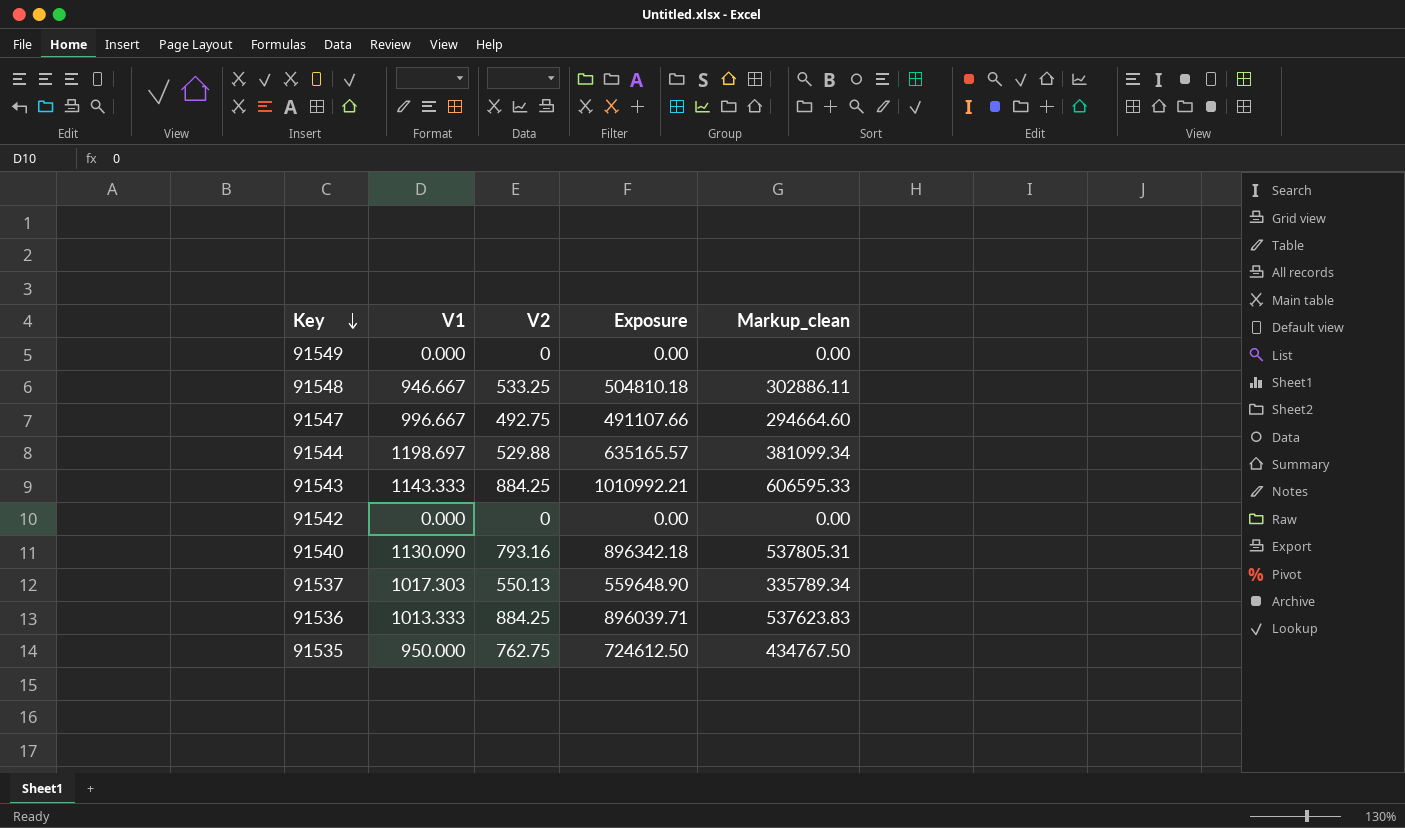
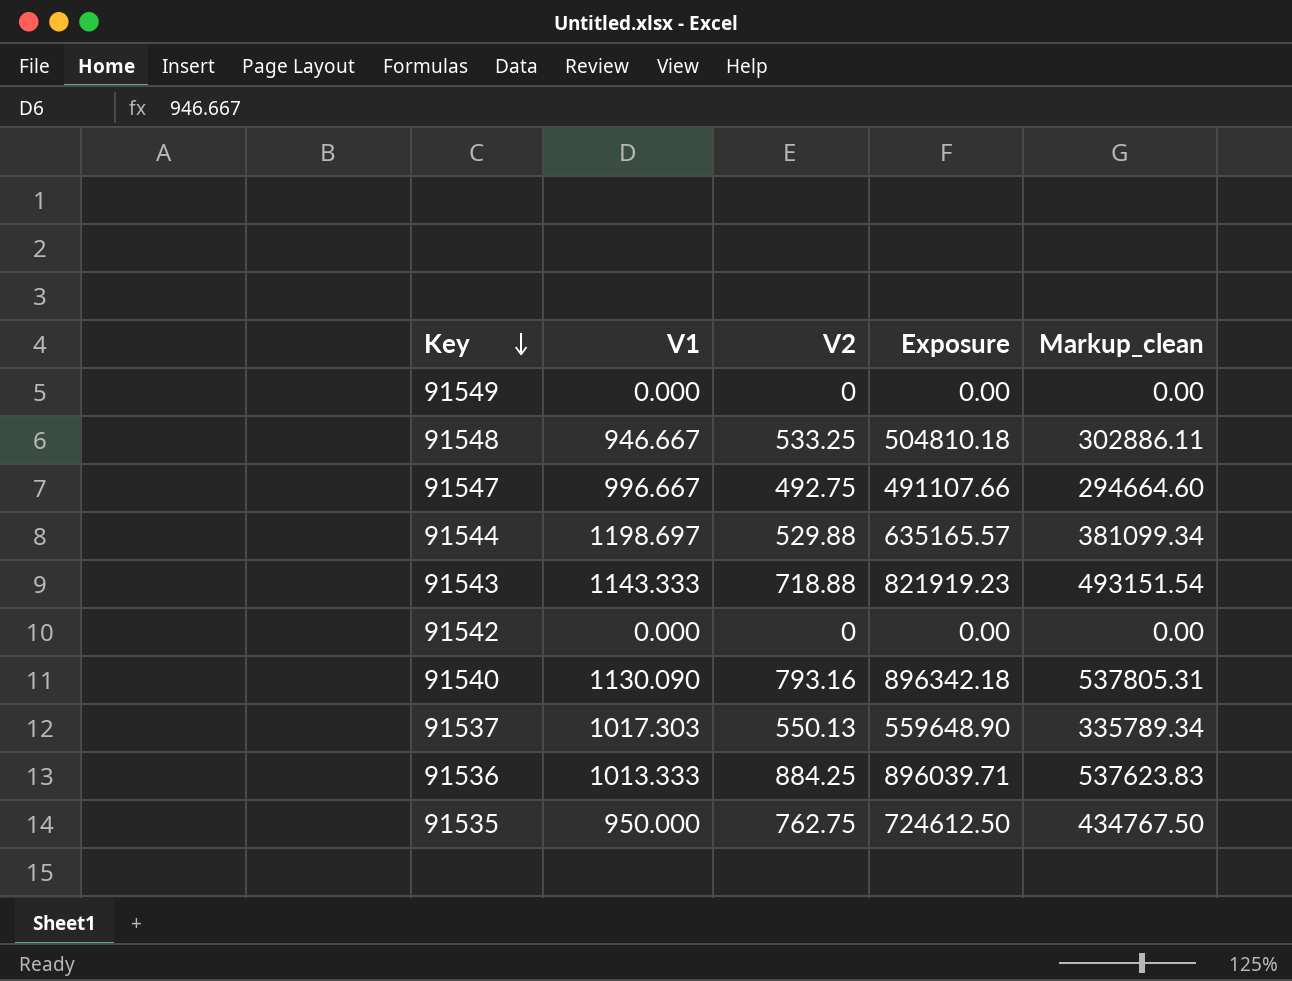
91543 | V2: 884.25 -> 718.88
91543 | Exposure: 1010992.21 -> 821919.23
91543 | Markup_clean: 606595.33 -> 493151.54

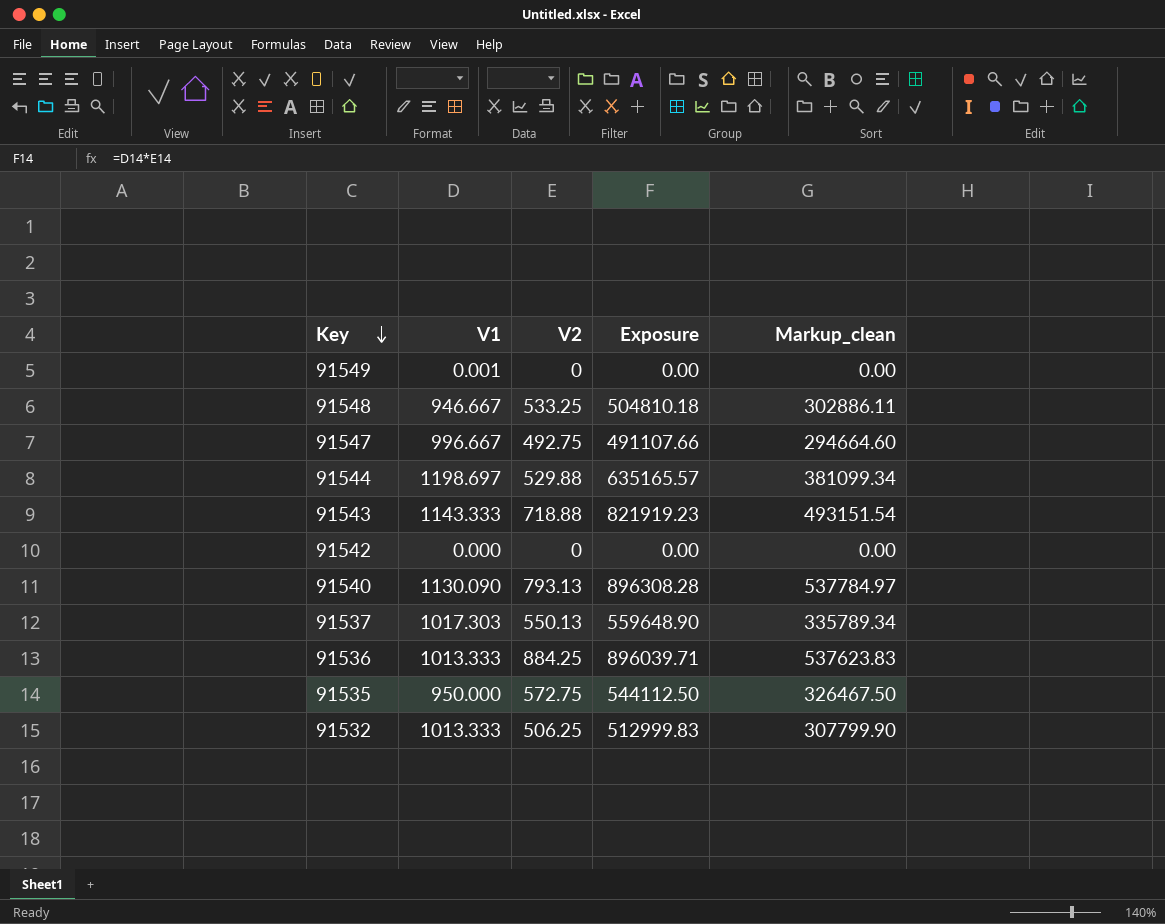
91549 | V1: 0.000 -> 0.001
91540 | V2: 793.16 -> 793.13
91540 | Exposure: 896342.18 -> 896308.28
91540 | Markup_clean: 537805.31 -> 537784.97
91535 | V2: 762.75 -> 572.75
91535 | Exposure: 724612.50 -> 544112.50
91535 | Markup_clean: 434767.50 -> 326467.50
row 91532: none -> 1013.333 | 506.25 | 512999.83 | 307799.90

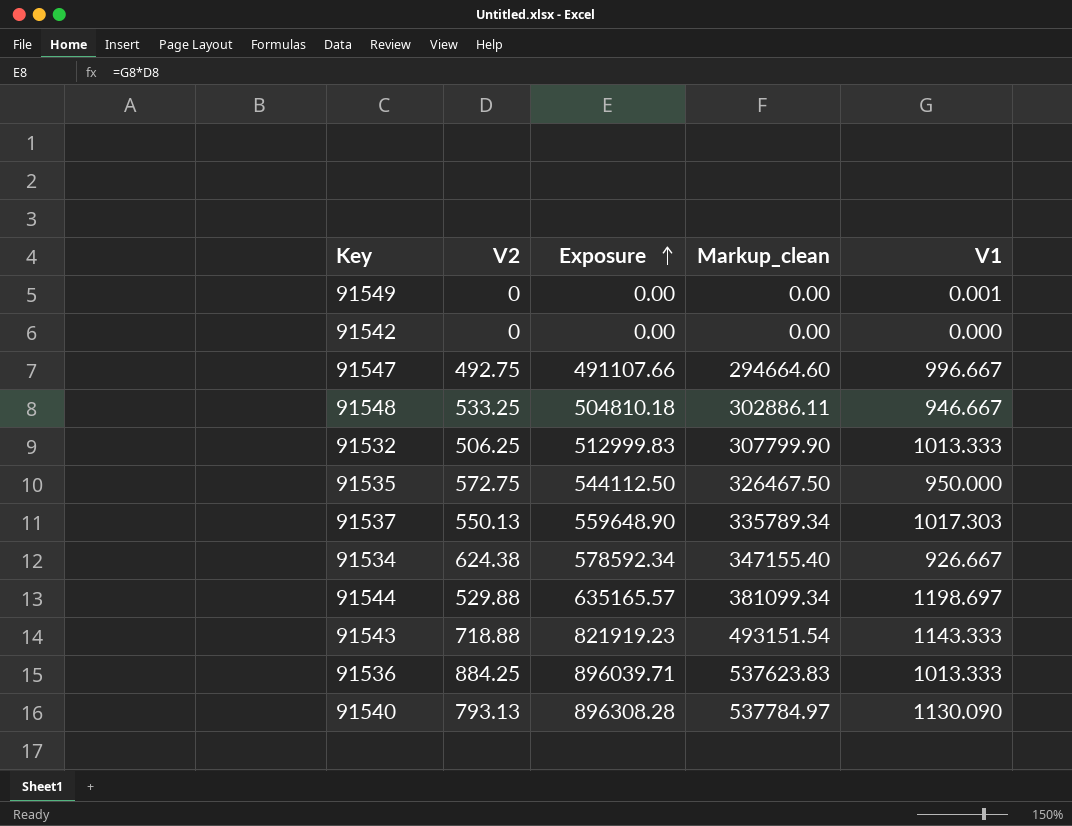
row order: Key descending -> Exposure ascending
column V1 | position: 2 -> 5
row 91534: none -> 624.38 | 578592.34 | 347155.40 | 926.667

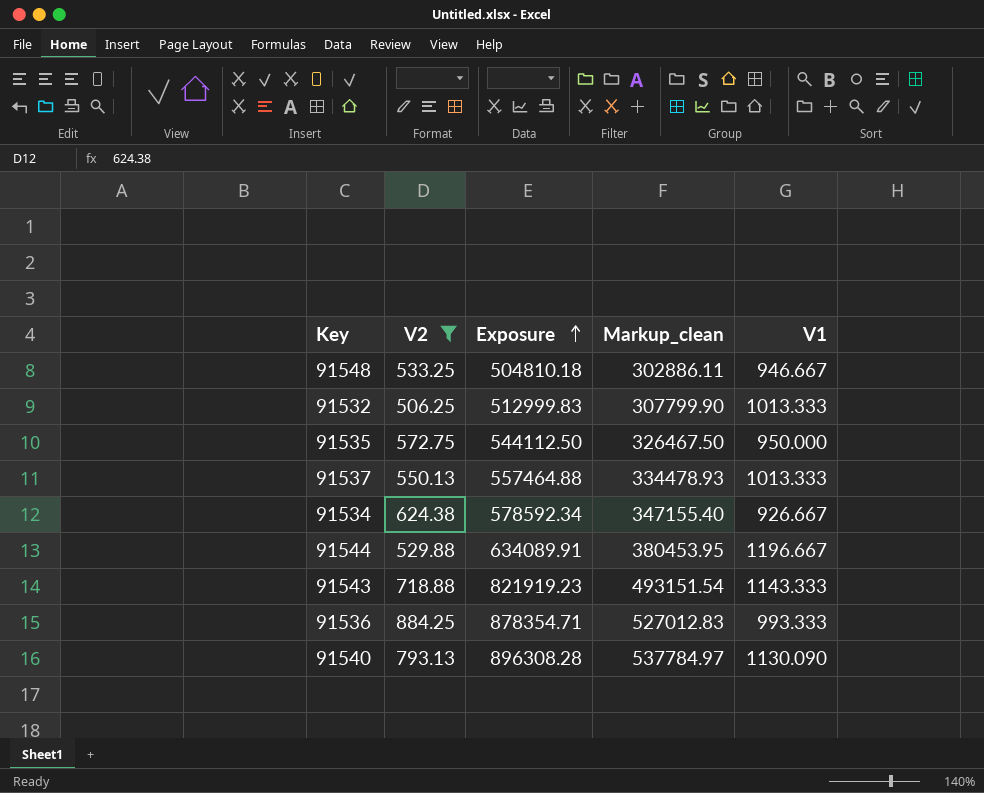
filter: none -> V2 >= 506.25
91537 | Exposure: 559648.90 -> 557464.88
91537 | Markup_clean: 335789.34 -> 334478.93
91537 | V1: 1017.303 -> 1013.333
91544 | Exposure: 635165.57 -> 634089.91
91544 | Markup_clean: 381099.34 -> 380453.95
91544 | V1: 1198.697 -> 1196.667
91536 | Exposure: 896039.71 -> 878354.71
91536 | Markup_clean: 537623.83 -> 527012.83
91536 | V1: 1013.333 -> 993.333

